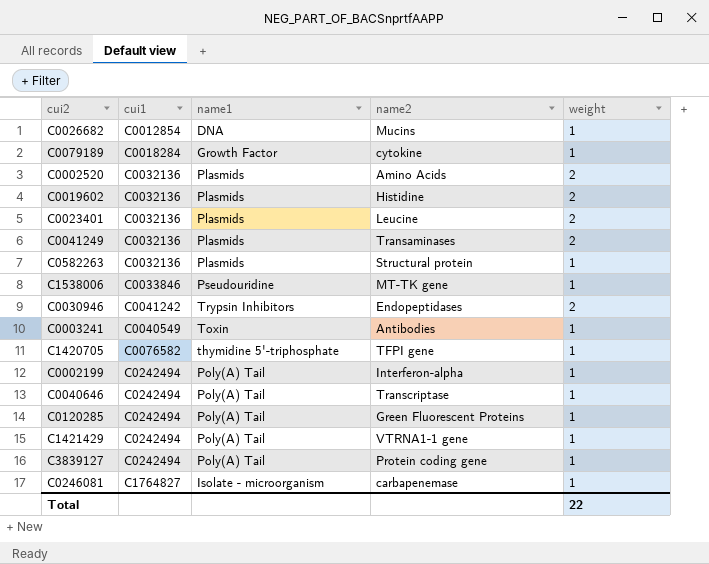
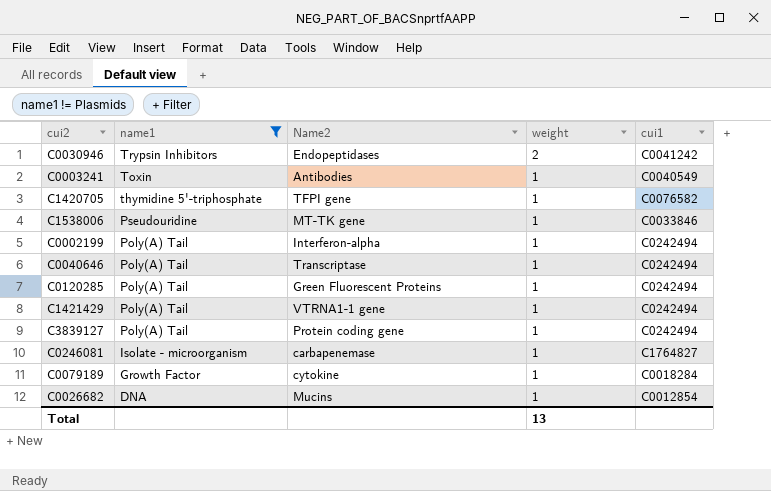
filter: none -> name1 != Plasmids
row order: none -> name1 descending
column name: name2 -> Name2
column cui1 | position: 2 -> 5
Total | weight: 22 -> 13

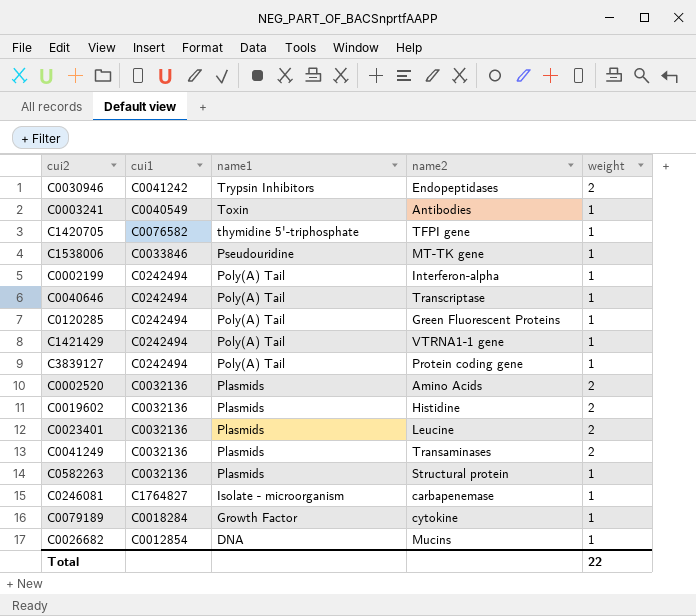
filter: name1 != Plasmids -> none
column cui1 | position: 5 -> 2
column name: Name2 -> name2
Total | weight: 13 -> 22

